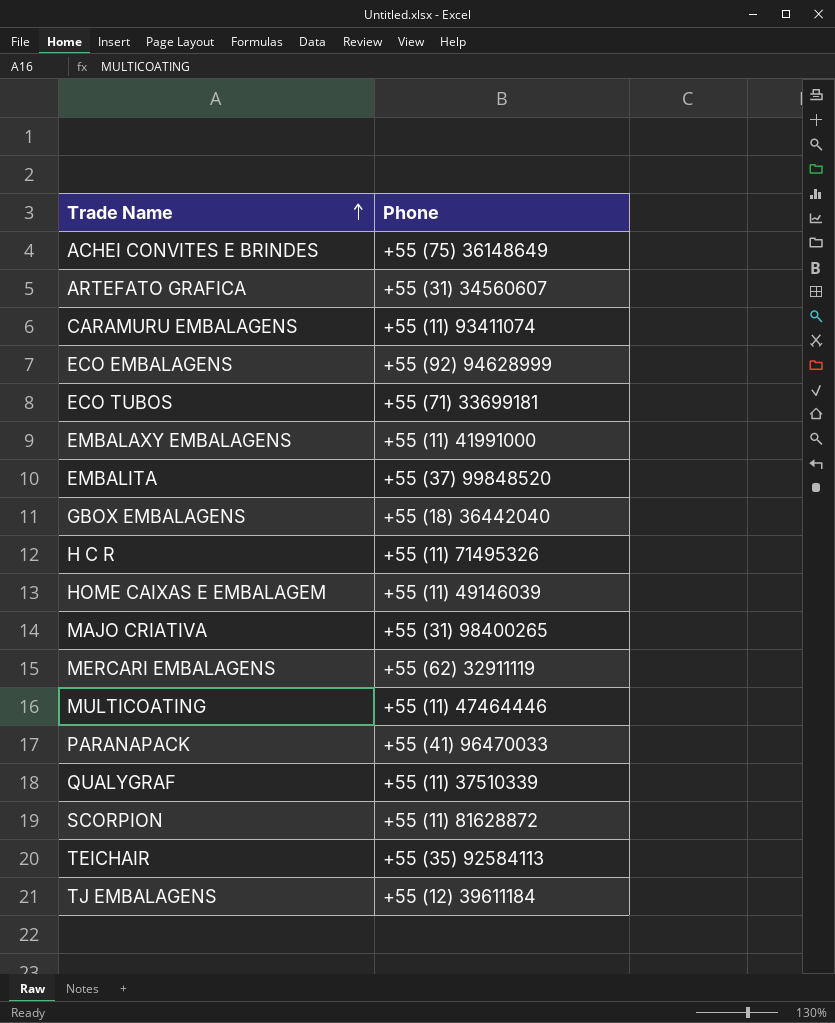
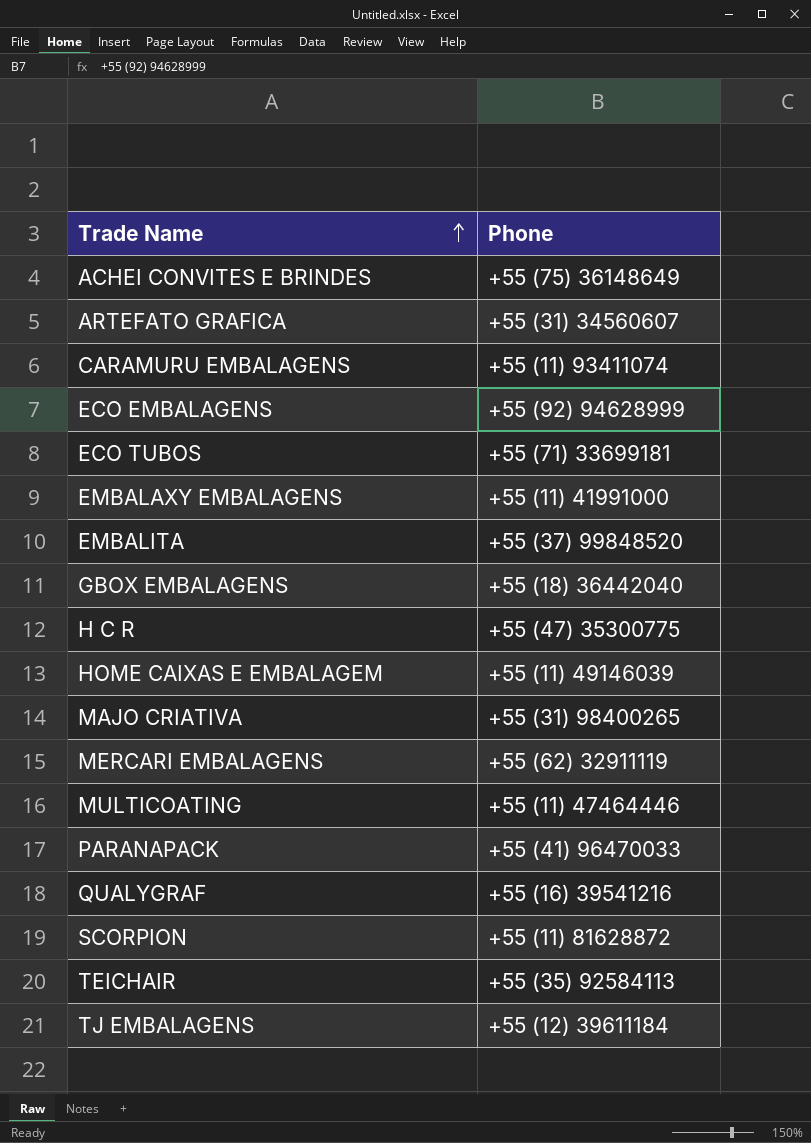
H C R | Phone: +55 (11) 71495326 -> +55 (47) 35300775
QUALYGRAF | Phone: +55 (11) 37510339 -> +55 (16) 39541216

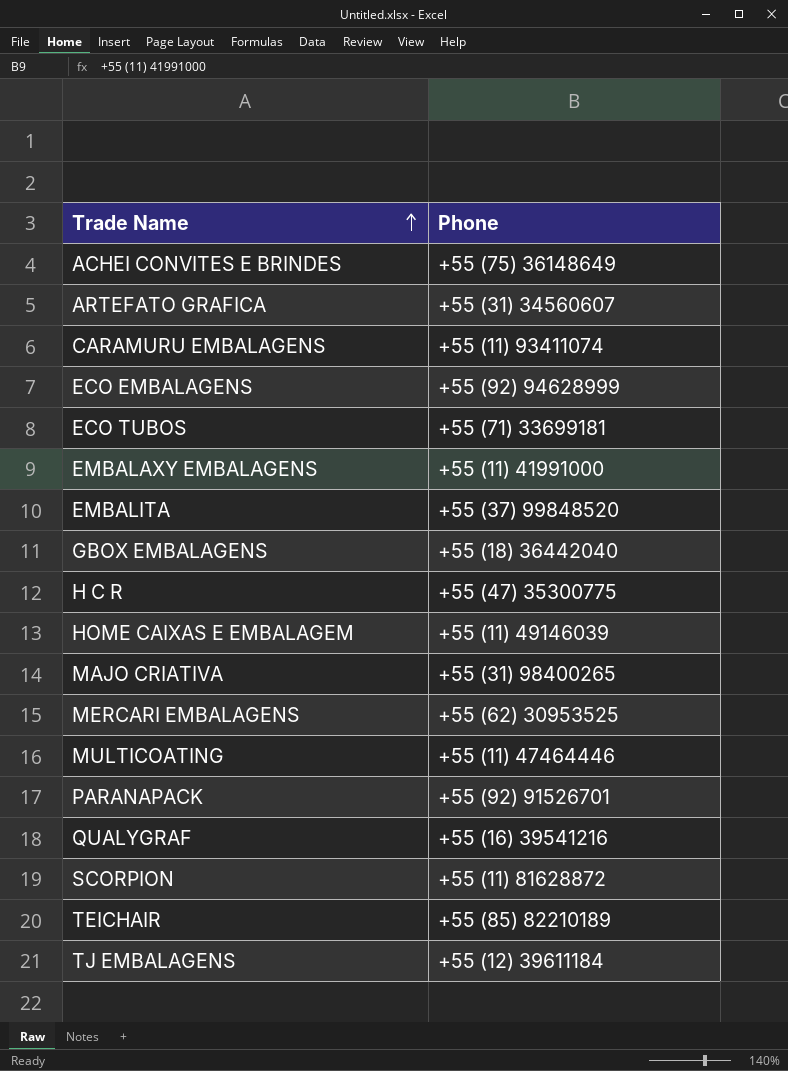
MERCARI EMBALAGENS | Phone: +55 (62) 32911119 -> +55 (62) 30953525
PARANAPACK | Phone: +55 (41) 96470033 -> +55 (92) 91526701
TEICHAIR | Phone: +55 (35) 92584113 -> +55 (85) 82210189

